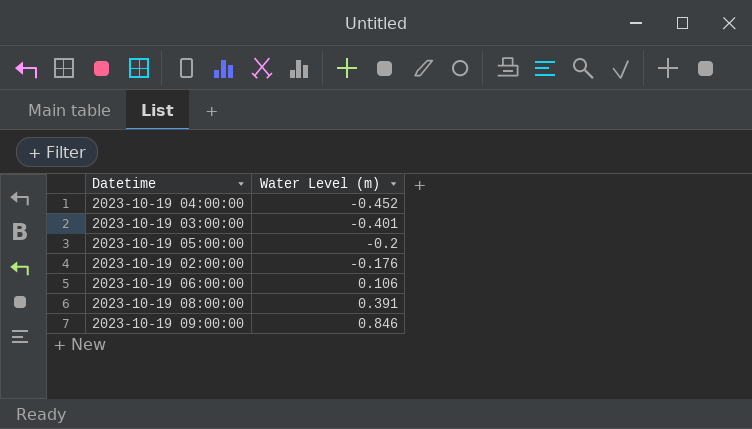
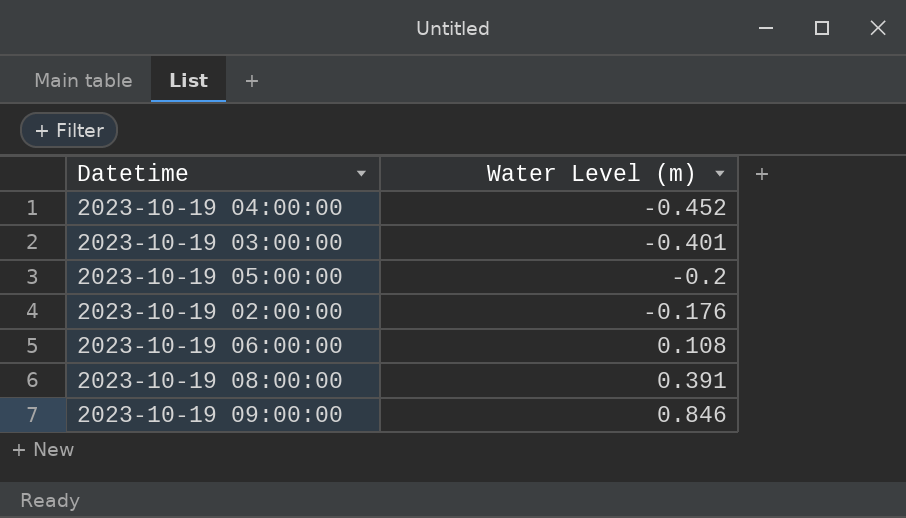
2023-10-19 06:00:00 | Water Level (m): 0.106 -> 0.108

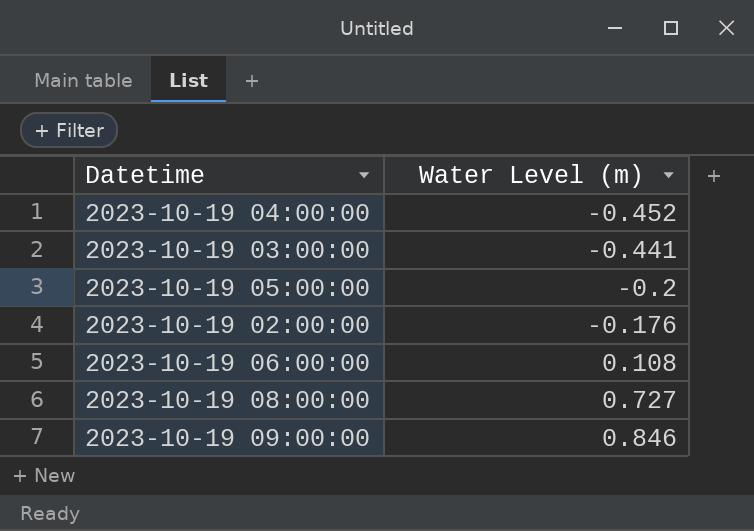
2023-10-19 03:00:00 | Water Level (m): -0.401 -> -0.441
2023-10-19 08:00:00 | Water Level (m): 0.391 -> 0.727

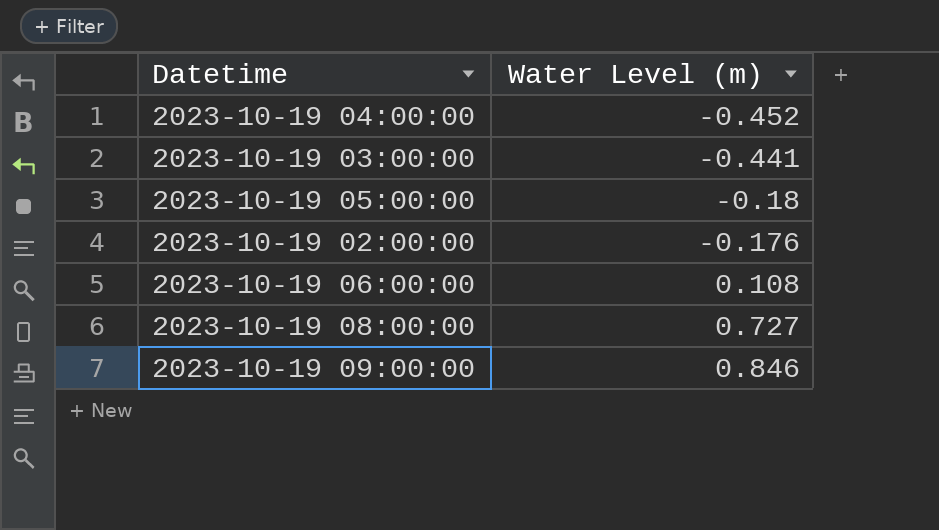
2023-10-19 05:00:00 | Water Level (m): -0.2 -> -0.18

